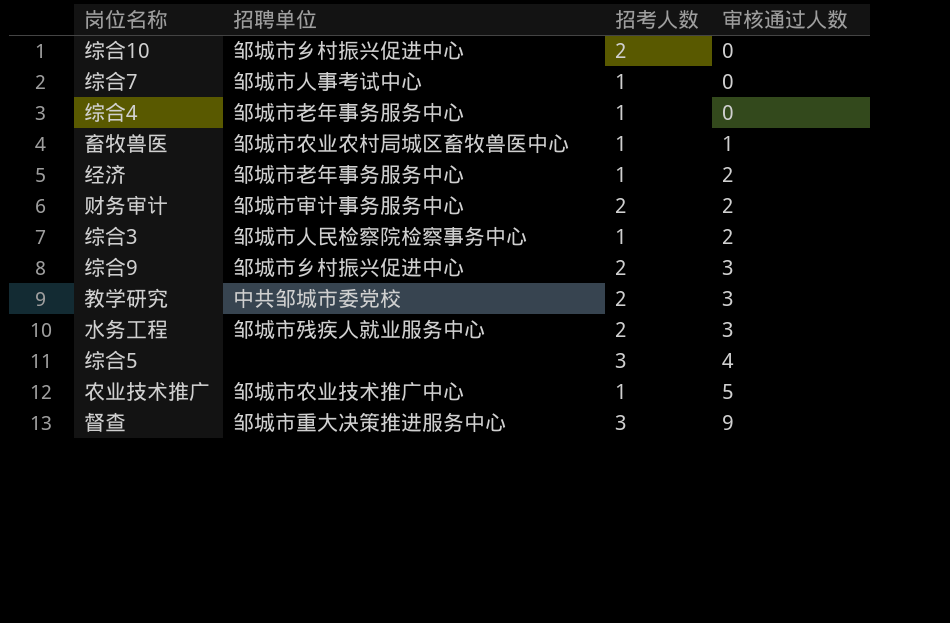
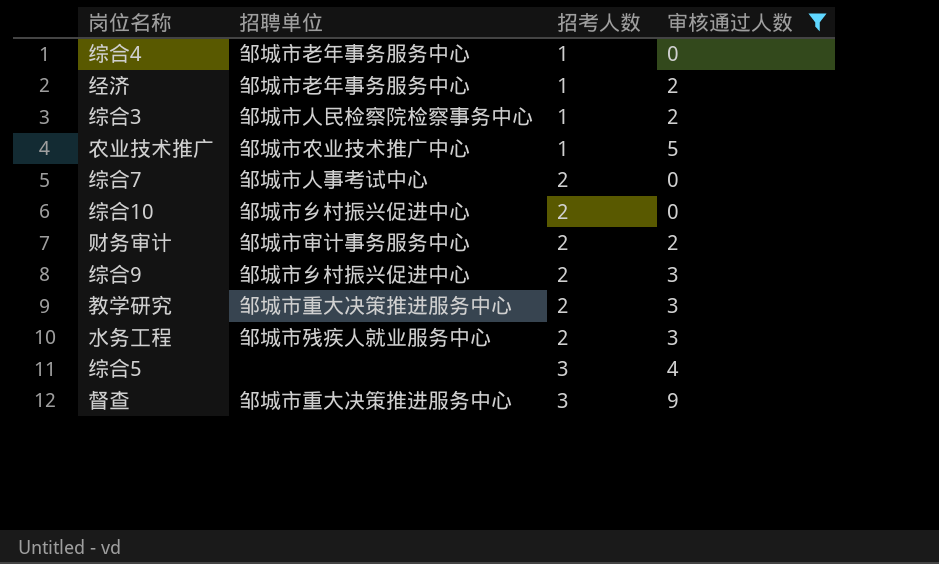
filter: none -> 审核通过人数 != 1
row order: 审核通过人数 ascending -> 招考人数 ascending
综合7 | 招考人数: 1 -> 2
教学研究 | 招聘单位: 中共邹城市委党校 -> 邹城市重大决策推进服务中心

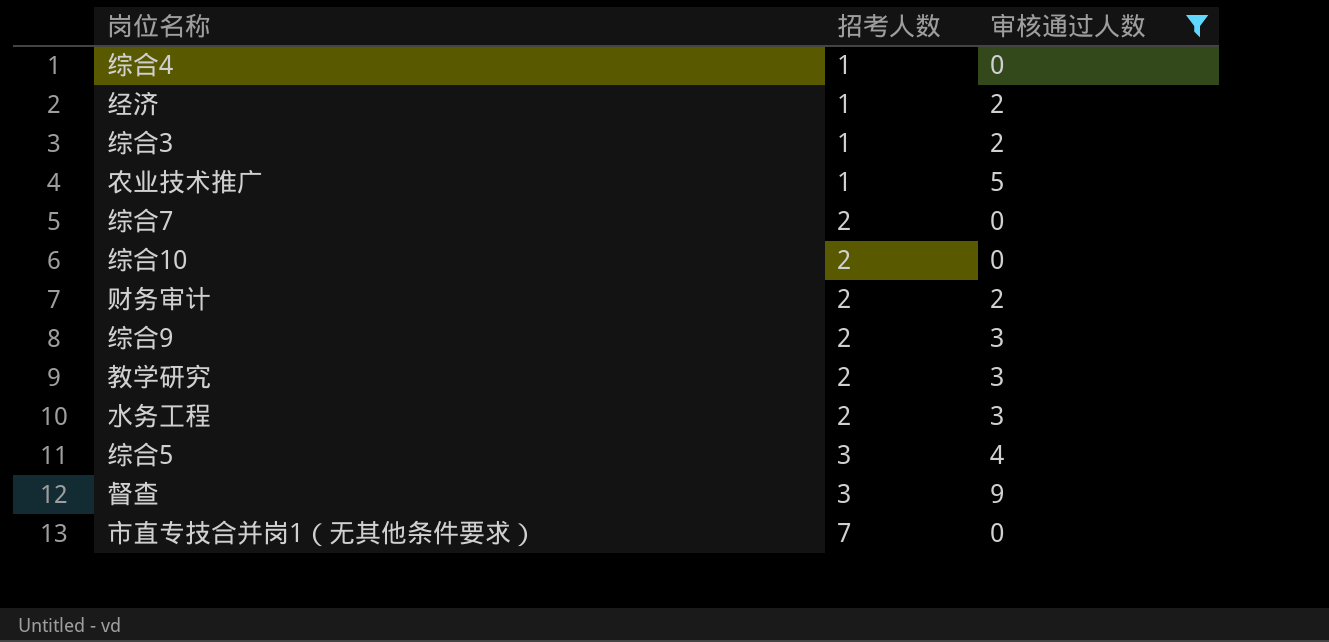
column 招聘单位 | position: 2 -> none
row 市直专技合并岗1（无其他条件要求）: none -> 7 | 0

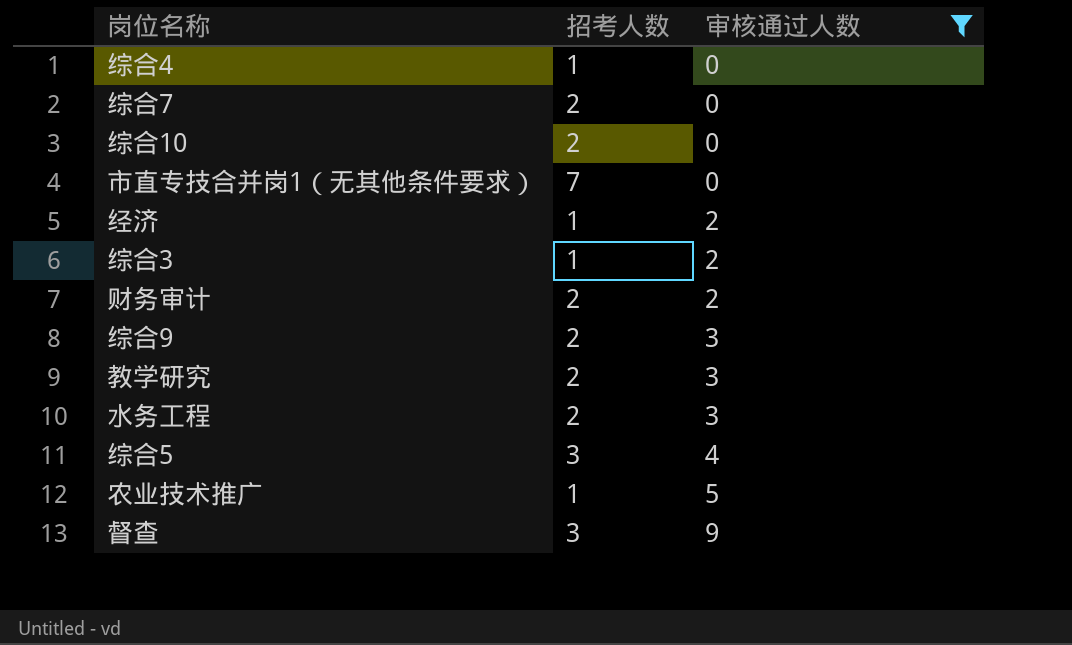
row order: 招考人数 ascending -> 审核通过人数 ascending

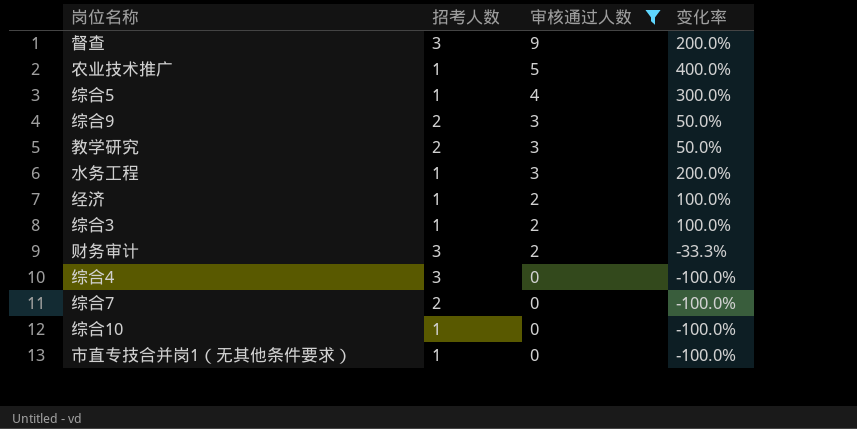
row order: 审核通过人数 ascending -> 审核通过人数 descending
column 变化率 | formula: none -> ([审核通过人数] - [招考人数]) / [招考人数]
综合5 | 招考人数: 3 -> 1
水务工程 | 招考人数: 2 -> 1
财务审计 | 招考人数: 2 -> 3
综合4 | 招考人数: 1 -> 3
综合10 | 招考人数: 2 -> 1
市直专技合并岗1（无其他条件要求） | 招考人数: 7 -> 1

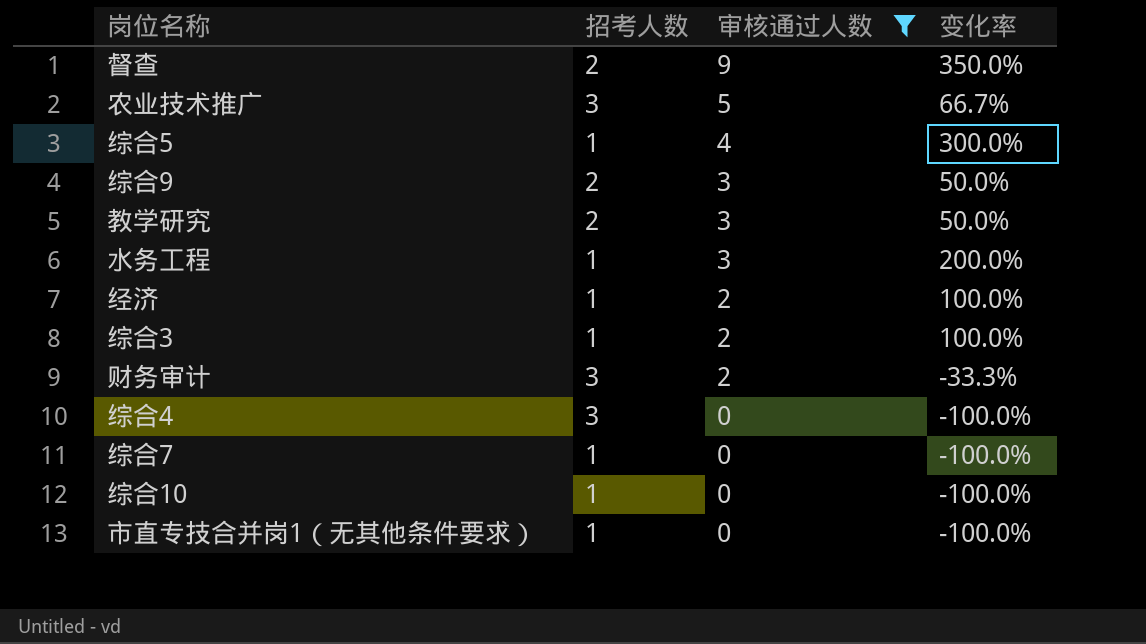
督查 | 招考人数: 3 -> 2
督查 | 变化率: 200.0% -> 350.0%
农业技术推广 | 招考人数: 1 -> 3
农业技术推广 | 变化率: 400.0% -> 66.7%
综合7 | 招考人数: 2 -> 1

